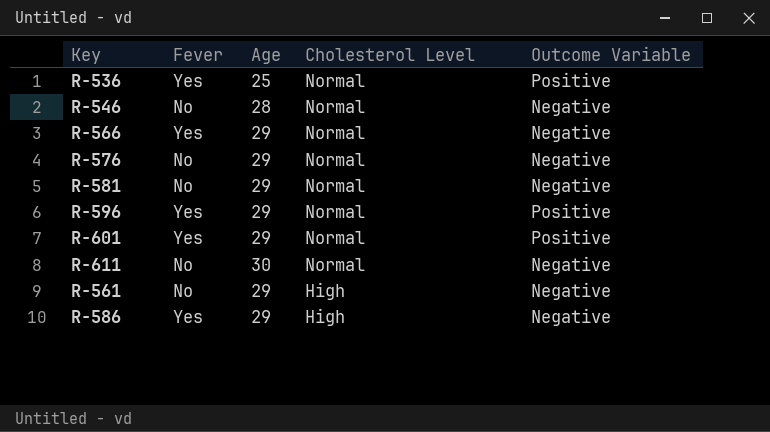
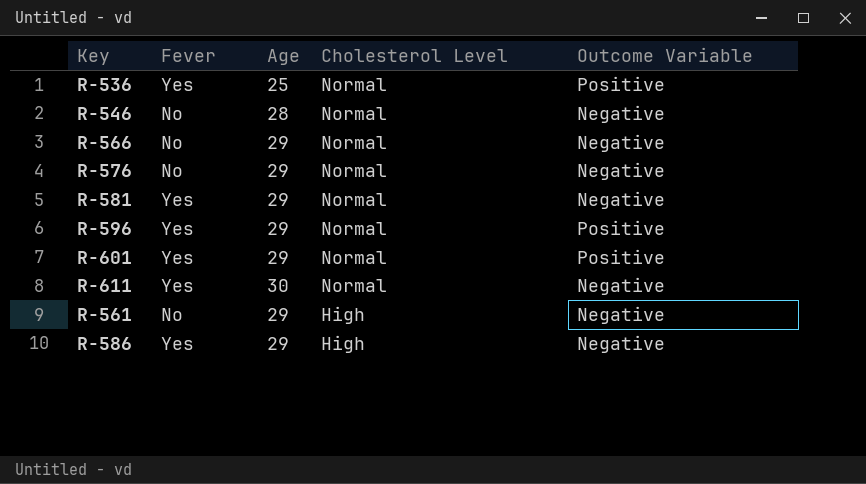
R-566 | Fever: Yes -> No
R-581 | Fever: No -> Yes
R-611 | Fever: No -> Yes

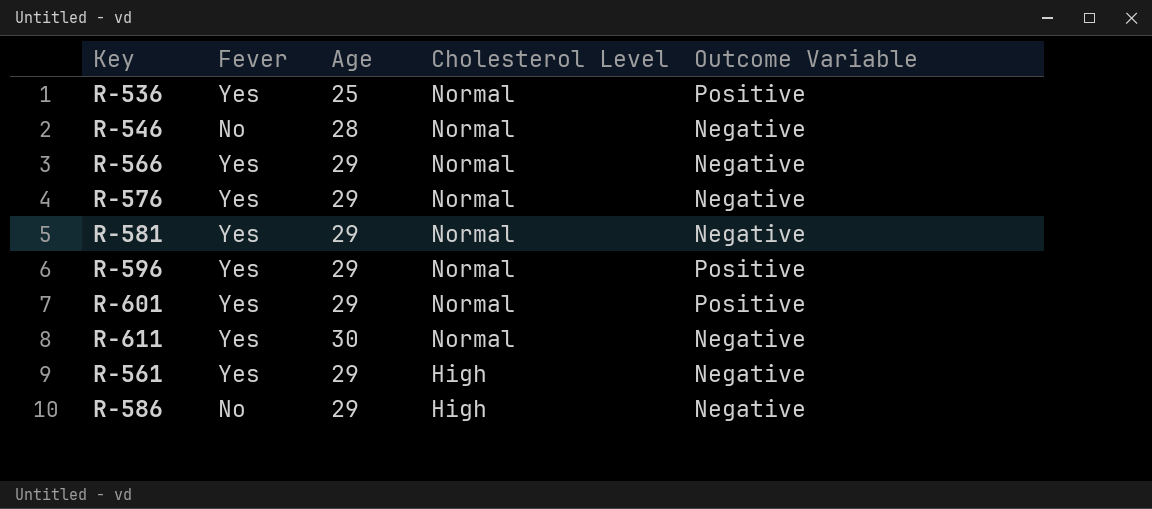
R-566 | Fever: No -> Yes
R-576 | Fever: No -> Yes
R-561 | Fever: No -> Yes
R-586 | Fever: Yes -> No

